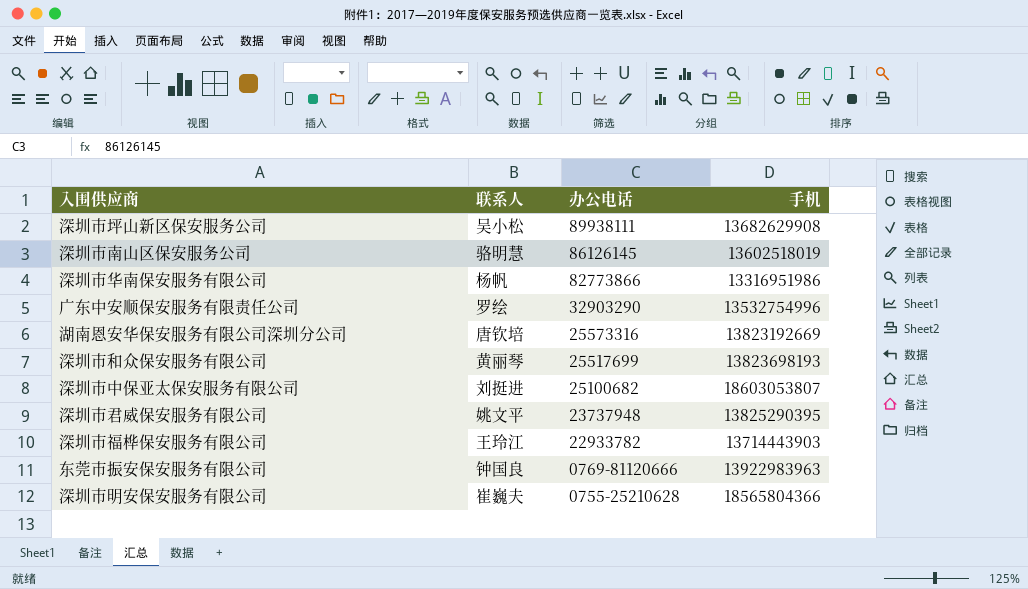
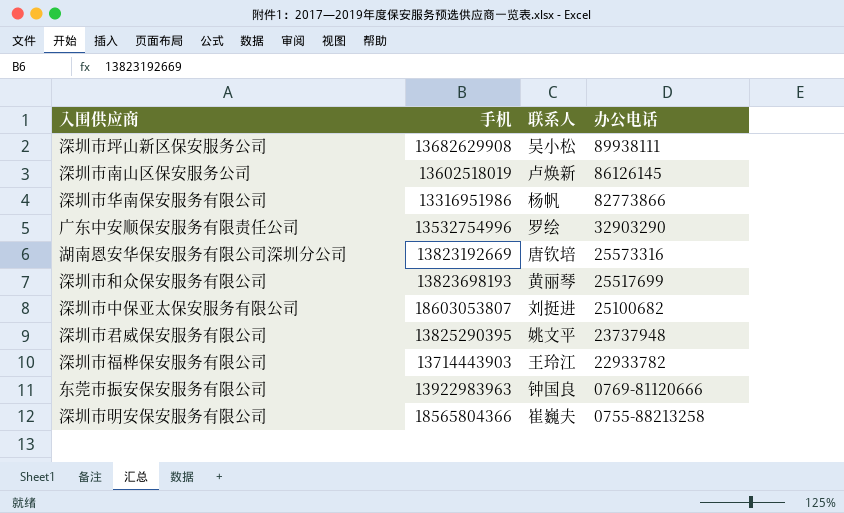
column 手机 | position: 4 -> 2
深圳市南山区保安服务公司 | 联系人: 骆明慧 -> 卢焕新
深圳市明安保安服务有限公司 | 办公电话: 0755-25210628 -> 0755-88213258

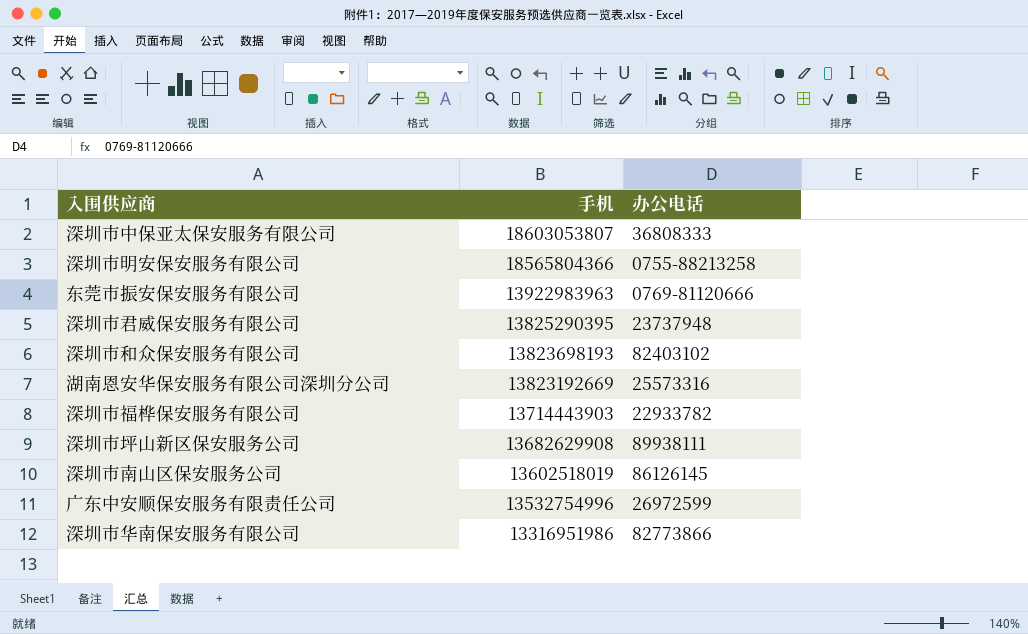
row order: 办公电话 descending -> 手机 descending
column 联系人 | position: 3 -> none
深圳市中保亚太保安服务有限公司 | 办公电话: 25100682 -> 36808333
深圳市和众保安服务有限公司 | 办公电话: 25517699 -> 82403102
广东中安顺保安服务有限责任公司 | 办公电话: 32903290 -> 26972599

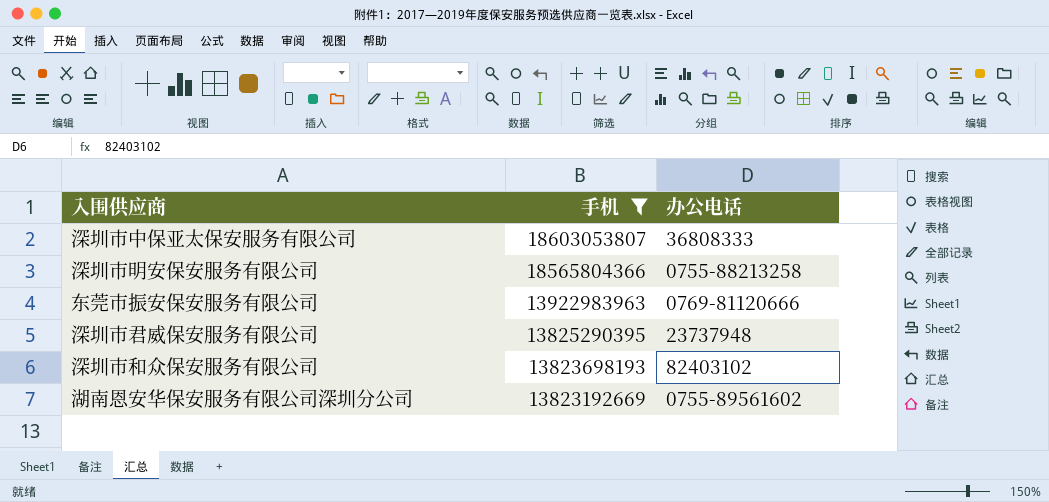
filter: none -> 手机 >= 13823192669
湖南恩安华保安服务有限公司深圳分公司 | 办公电话: 25573316 -> 0755-89561602

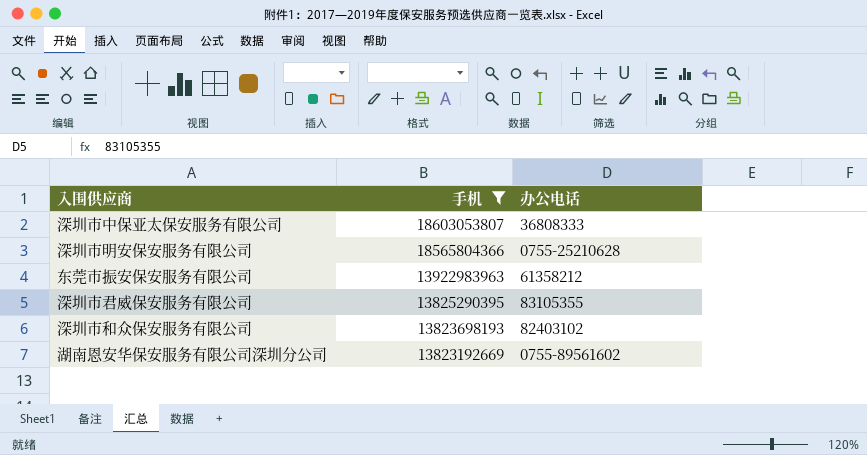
深圳市明安保安服务有限公司 | 办公电话: 0755-88213258 -> 0755-25210628
东莞市振安保安服务有限公司 | 办公电话: 0769-81120666 -> 61358212
深圳市君威保安服务有限公司 | 办公电话: 23737948 -> 83105355

